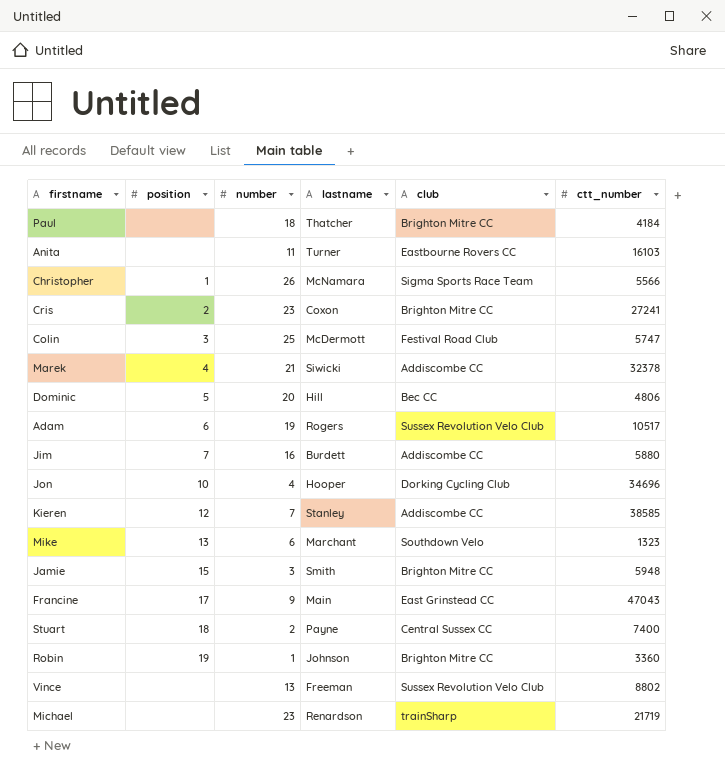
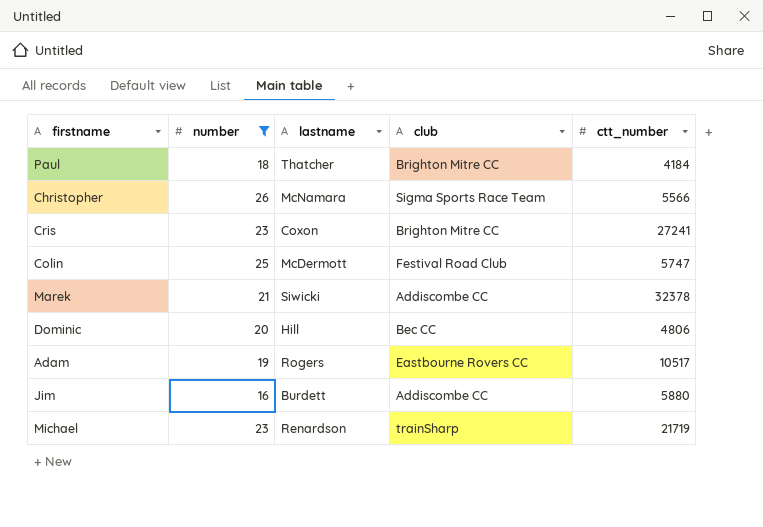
filter: none -> number >= 16
column position | position: 2 -> none
Adam | club: Sussex Revolution Velo Club -> Eastbourne Rovers CC

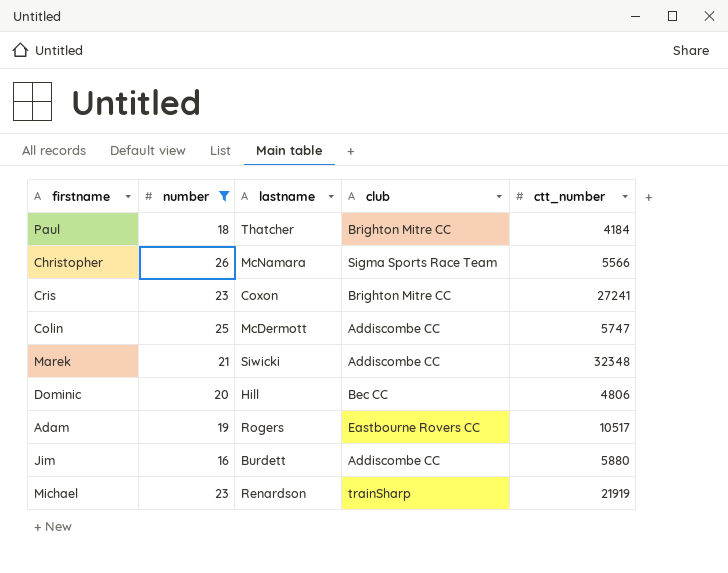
Colin | club: Festival Road Club -> Addiscombe CC
Marek | ctt_number: 32378 -> 32348
Michael | ctt_number: 21719 -> 21919

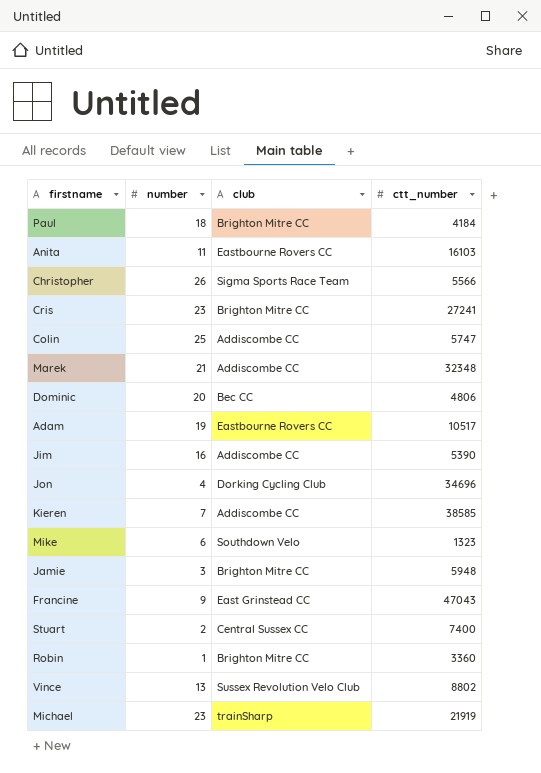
filter: number >= 16 -> none
column lastname | position: 3 -> none
Jim | ctt_number: 5880 -> 5390

